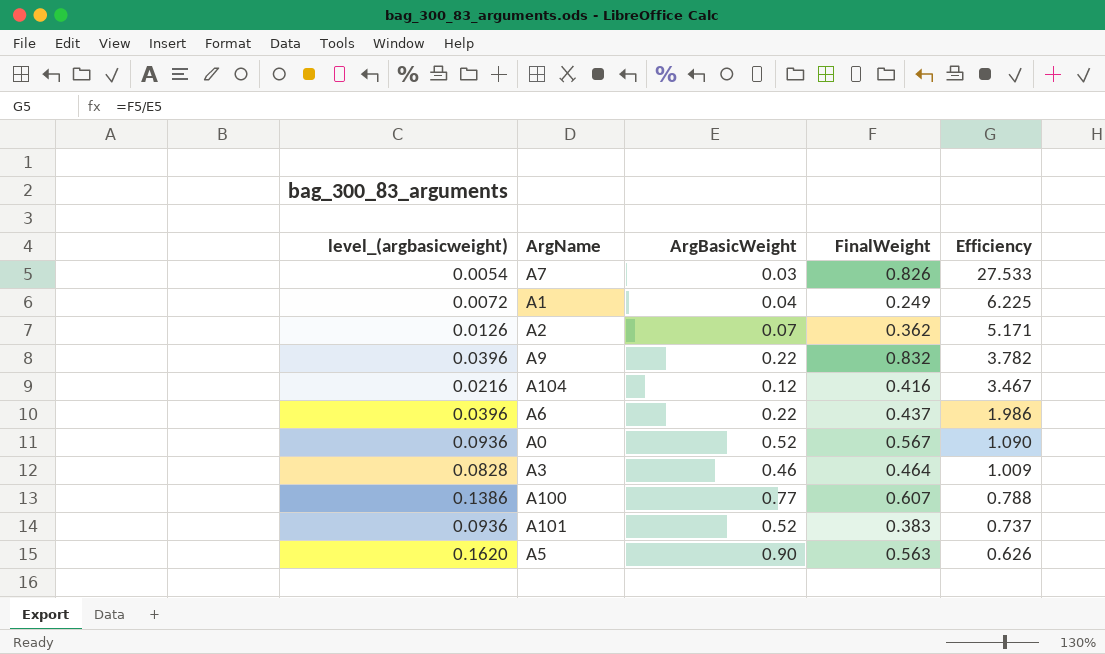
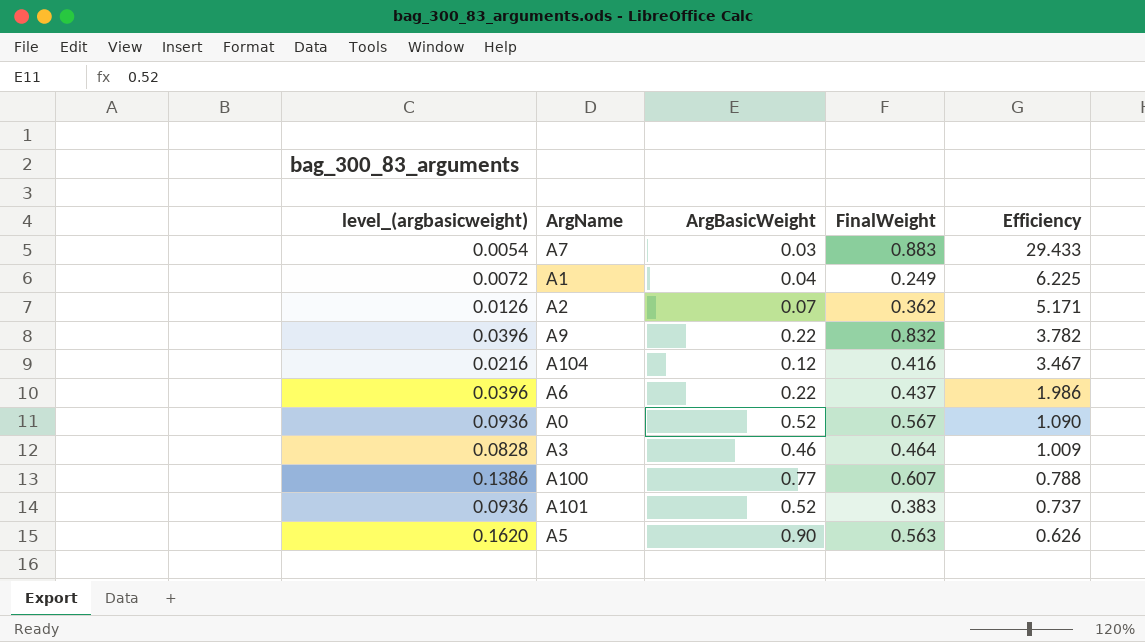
A7 | FinalWeight: 0.826 -> 0.883
A7 | Efficiency: 27.533 -> 29.433

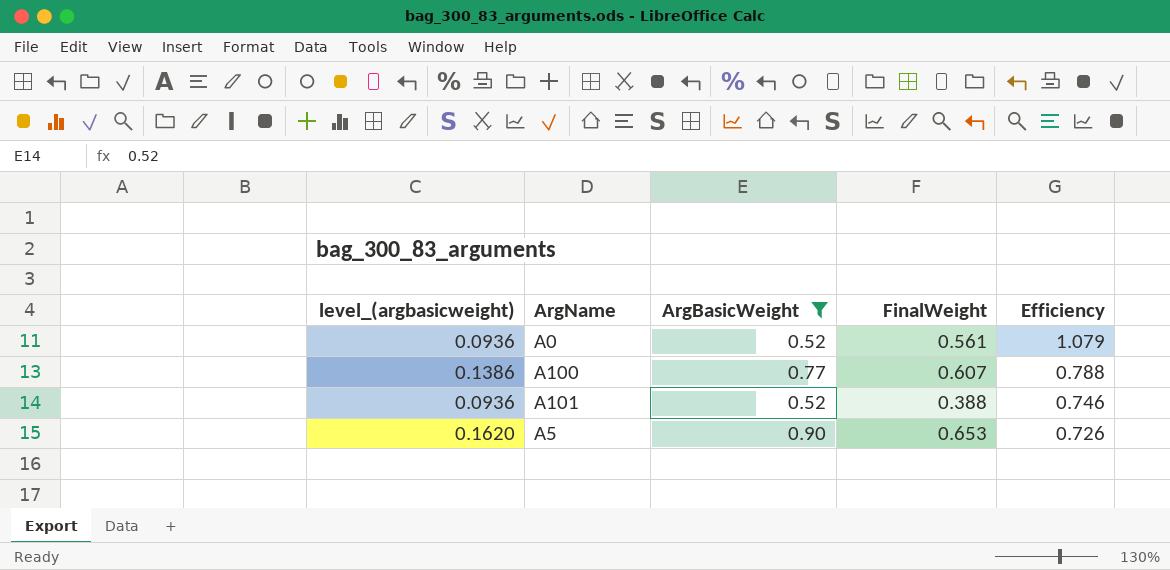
filter: none -> ArgBasicWeight >= 0.52
A0 | FinalWeight: 0.567 -> 0.561
A0 | Efficiency: 1.090 -> 1.079
A101 | FinalWeight: 0.383 -> 0.388
A101 | Efficiency: 0.737 -> 0.746
A5 | FinalWeight: 0.563 -> 0.653
A5 | Efficiency: 0.626 -> 0.726

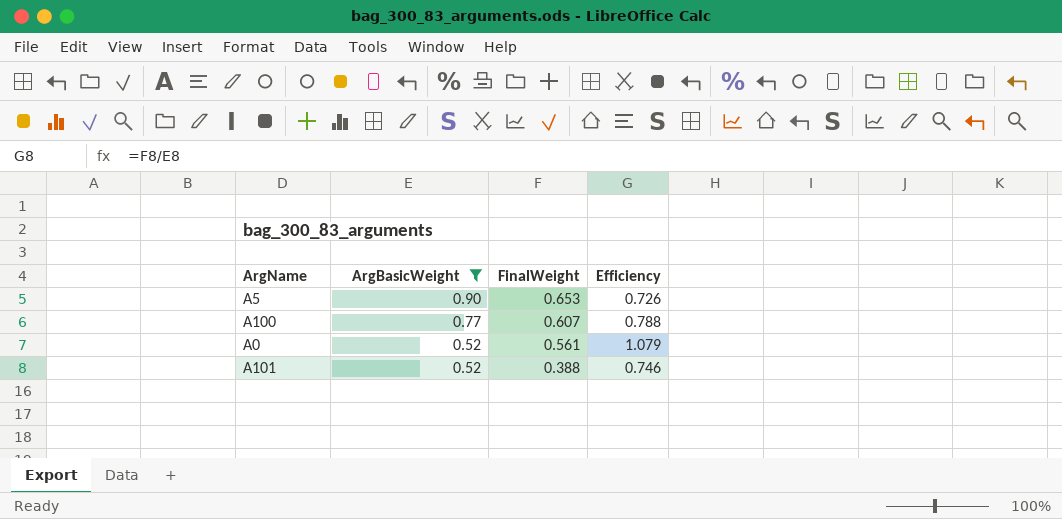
row order: Efficiency descending -> ArgBasicWeight descending
column level_(argbasicweight) | formula: [ArgBasicWeight] * 0.18 -> none

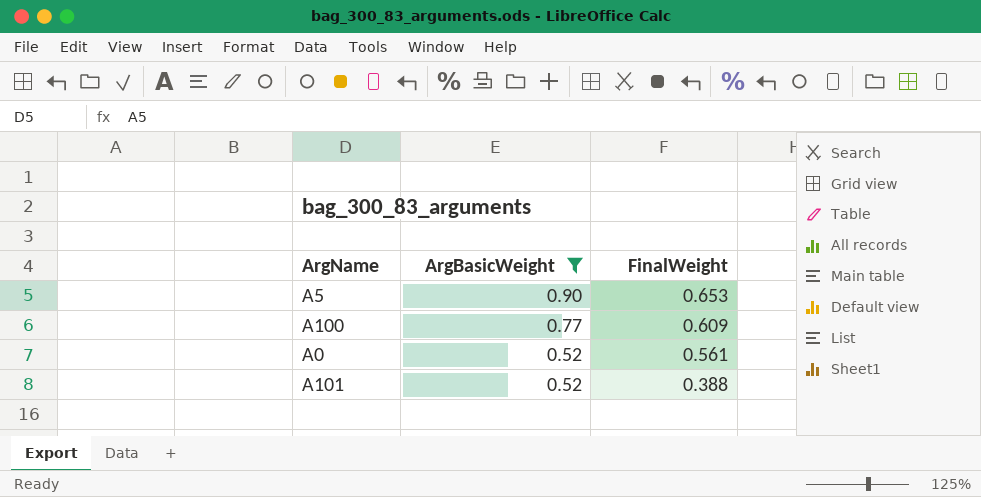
column Efficiency | formula: [FinalWeight] / [ArgBasicWeight] -> none
A100 | FinalWeight: 0.607 -> 0.609

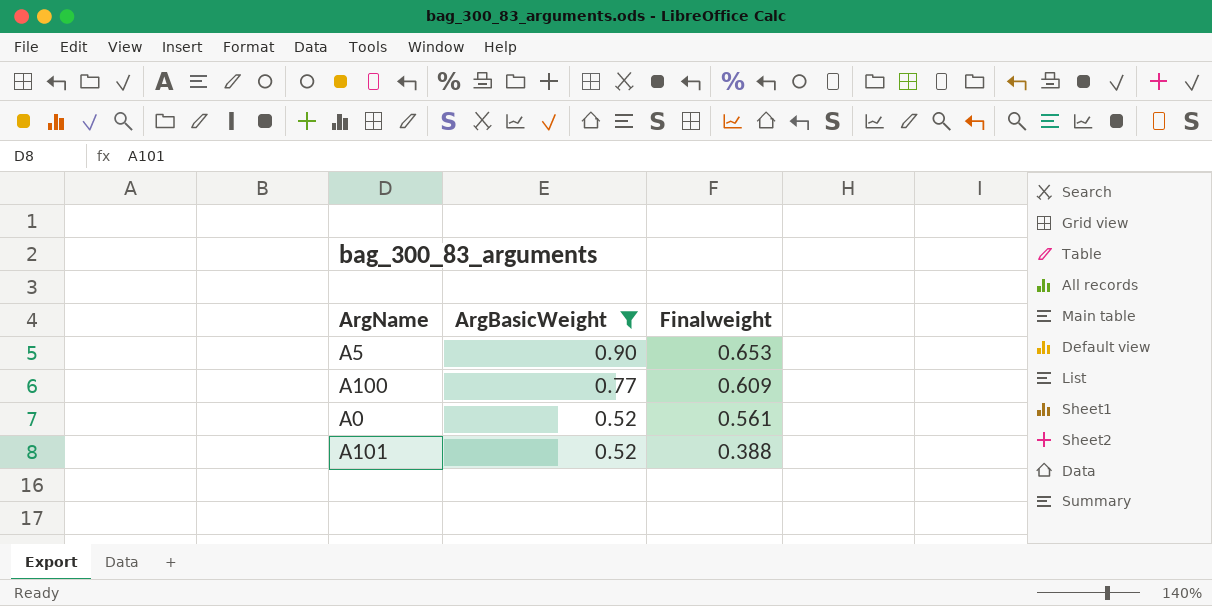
column name: FinalWeight -> Finalweight

